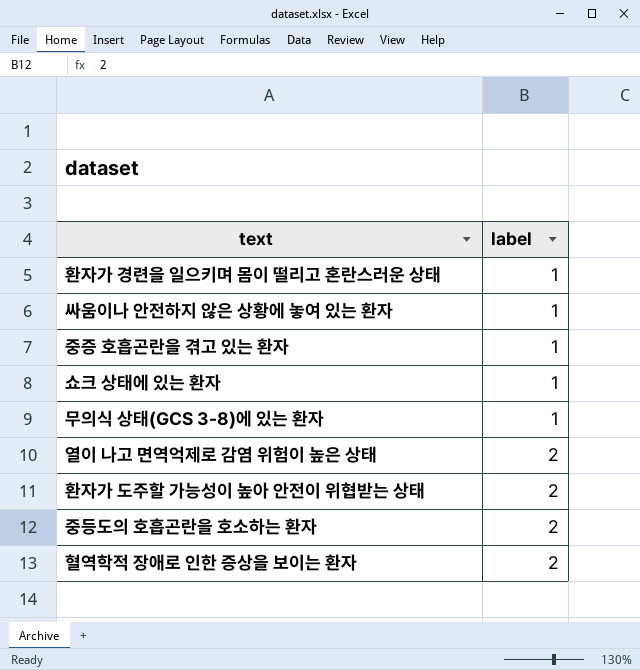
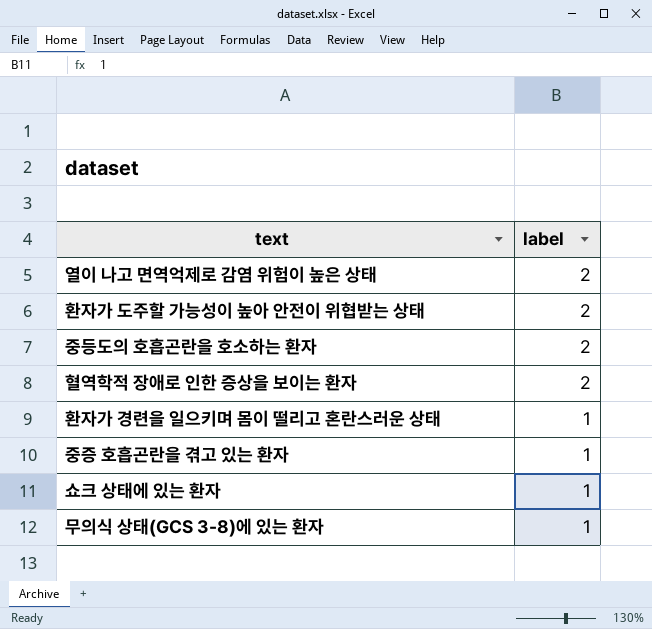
row order: label ascending -> label descending
row 싸움이나 안전하지 않은 상황에 놓여 있는 환자: 1 -> none

